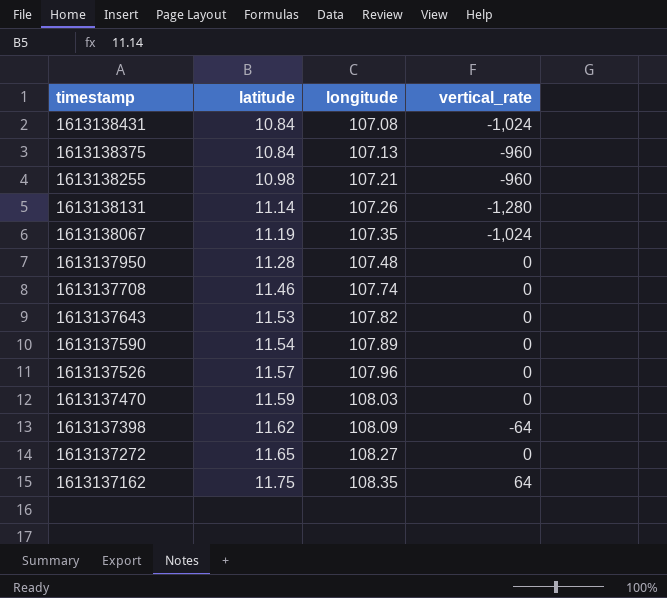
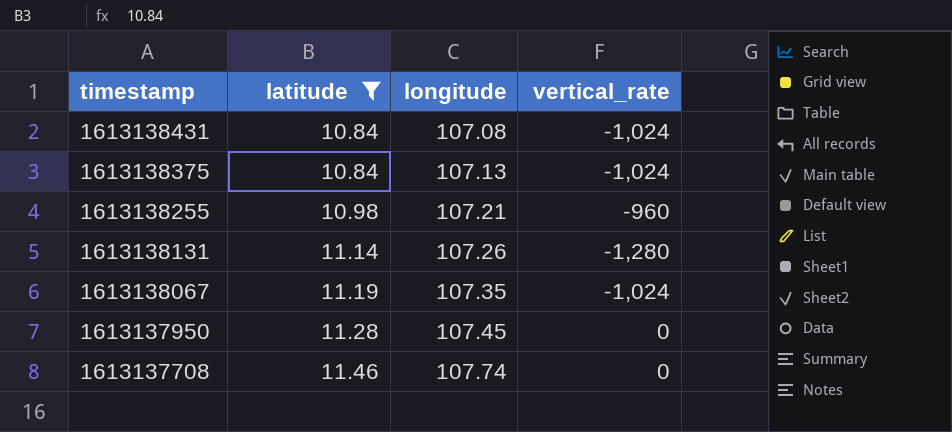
filter: none -> latitude <= 11.46
1613138375 | vertical_rate: -960 -> -1,024
1613137950 | longitude: 107.48 -> 107.45

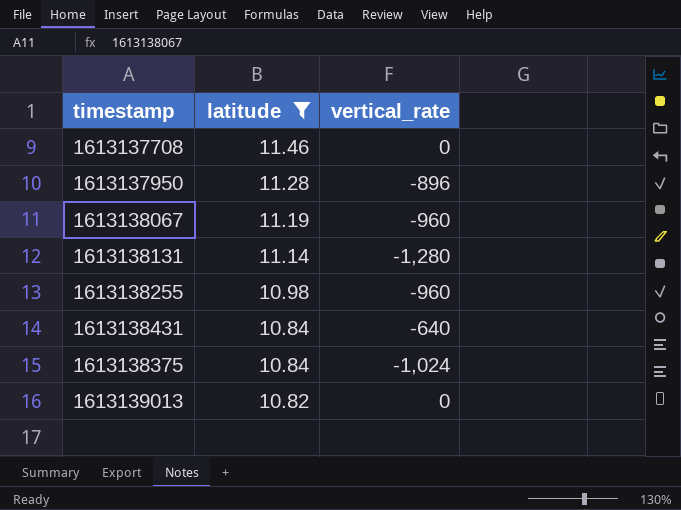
row order: timestamp descending -> latitude descending
column longitude | position: 3 -> none
1613137950 | vertical_rate: 0 -> -896
1613138067 | vertical_rate: -1,024 -> -960
1613138431 | vertical_rate: -1,024 -> -640
row 1613139013: none -> 10.82 | 0

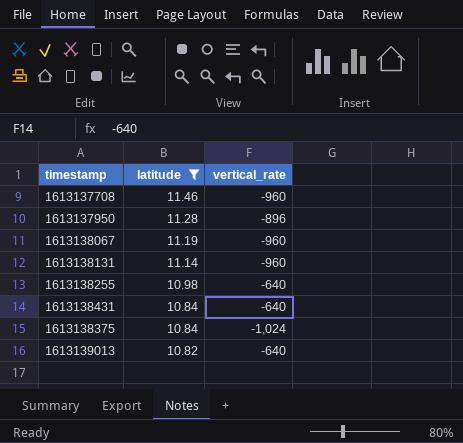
1613137708 | vertical_rate: 0 -> -960
1613138131 | vertical_rate: -1,280 -> -960
1613138255 | vertical_rate: -960 -> -640
1613139013 | vertical_rate: 0 -> -640

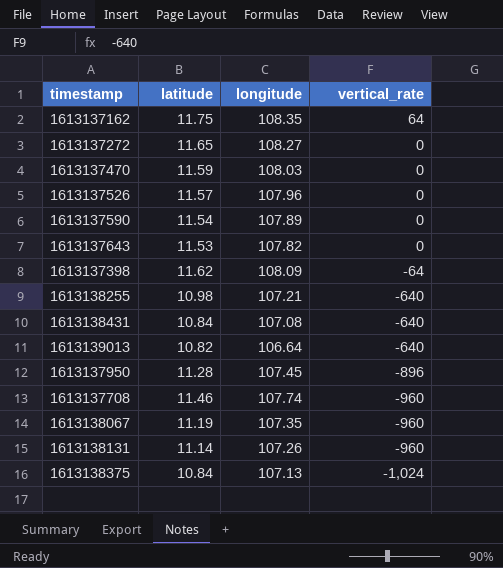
filter: latitude <= 11.46 -> none
row order: latitude descending -> vertical_rate descending
column longitude | position: none -> 3

